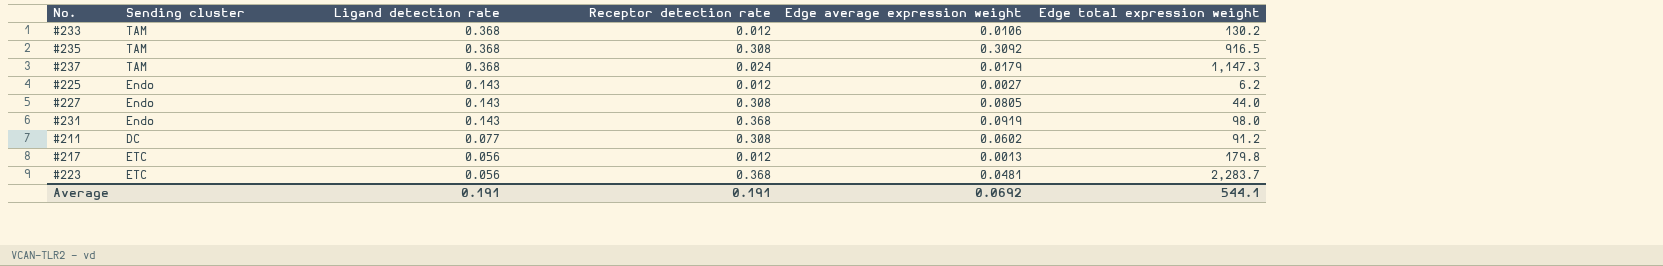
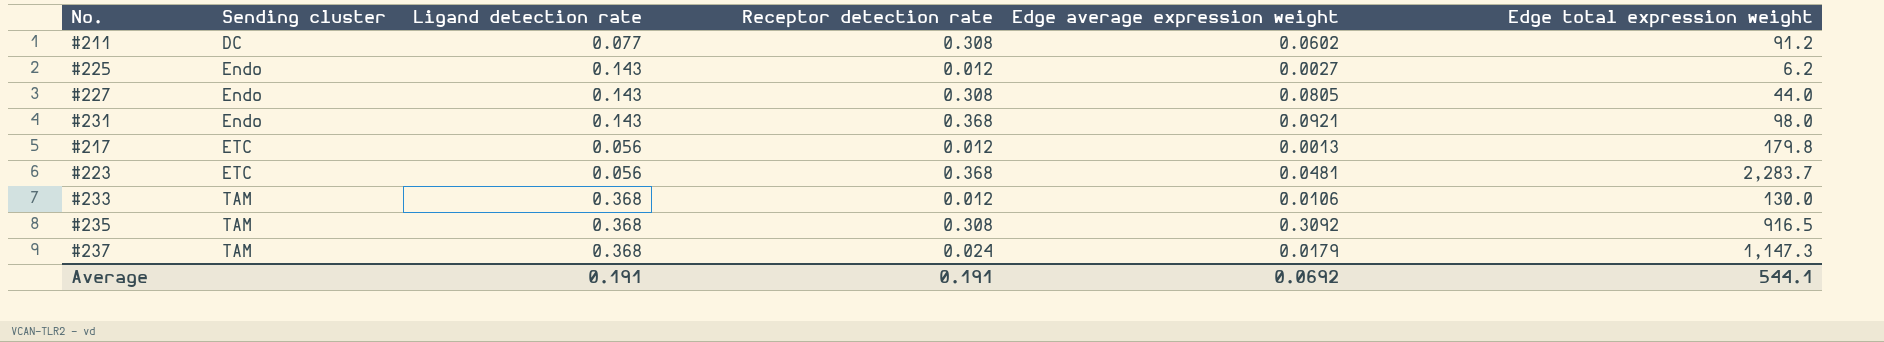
row order: Ligand detection rate descending -> Sending cluster ascending
#231 | Edge average expression weight: 0.0919 -> 0.0921
#233 | Edge total expression weight: 130.2 -> 130.0

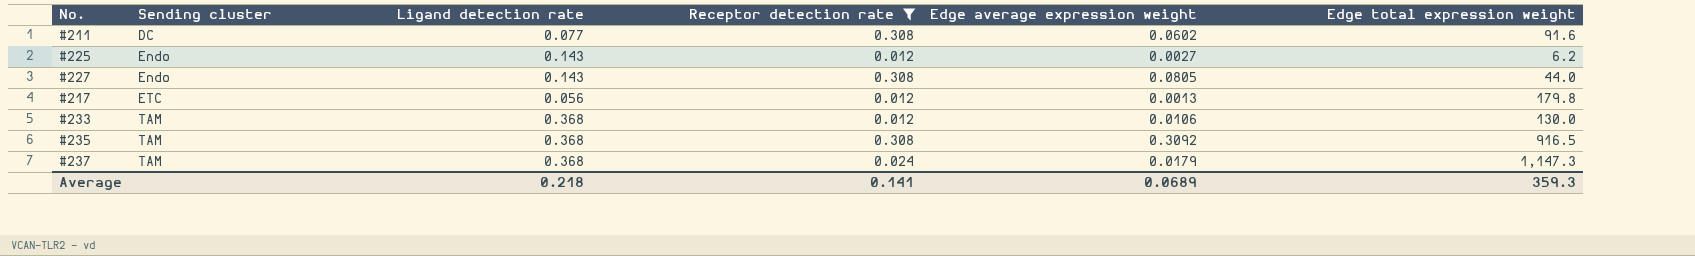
filter: none -> Receptor detection rate != 0.368
#211 | Edge total expression weight: 91.2 -> 91.6
Average | Ligand detection rate: 0.191 -> 0.218
Average | Receptor detection rate: 0.191 -> 0.141
Average | Edge average expression weight: 0.0692 -> 0.0689
Average | Edge total expression weight: 544.1 -> 359.3

